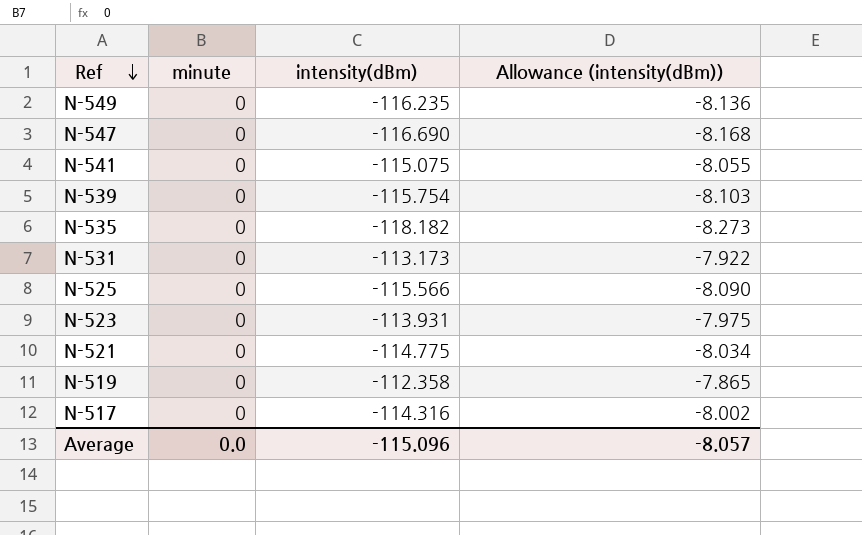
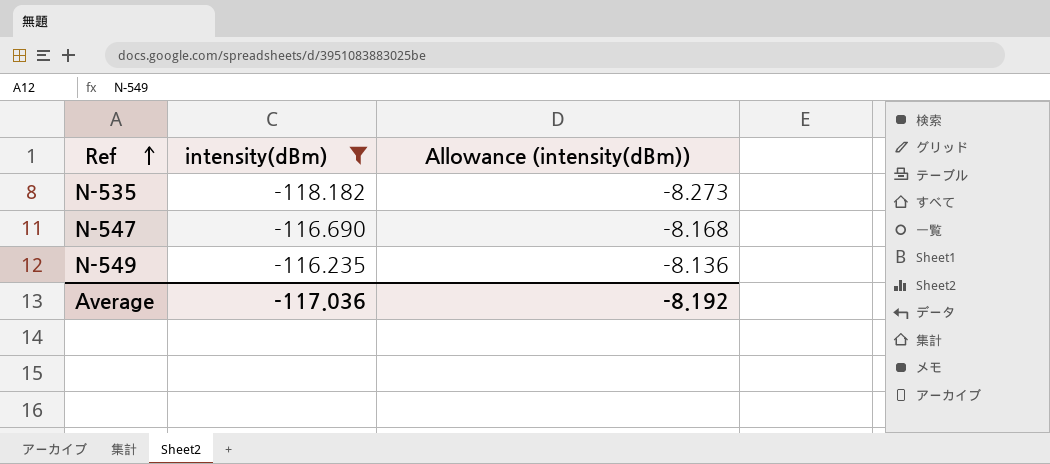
filter: none -> intensity(dBm) <= -116.235
row order: Ref descending -> Ref ascending
column minute | position: 2 -> none
Average | intensity(dBm): -115.096 -> -117.036
Average | Allowance (intensity(dBm)): -8.057 -> -8.192

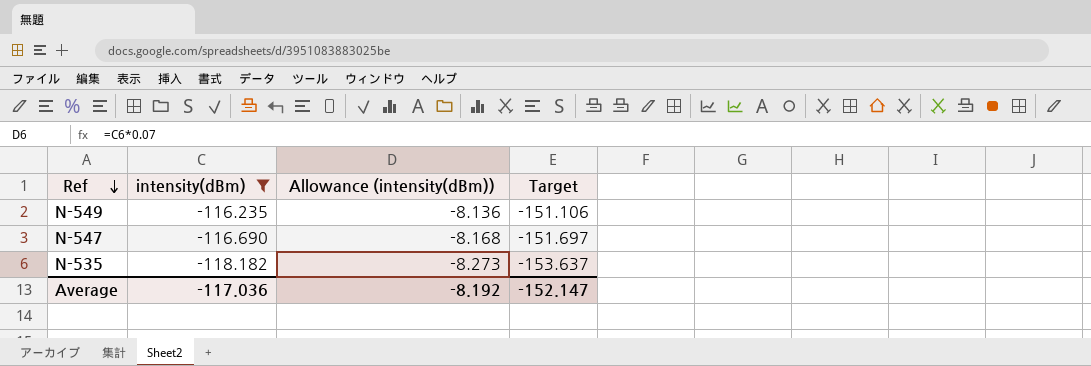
row order: Ref ascending -> Ref descending
column Target | formula: none -> [intensity(dBm)] * 1.3

